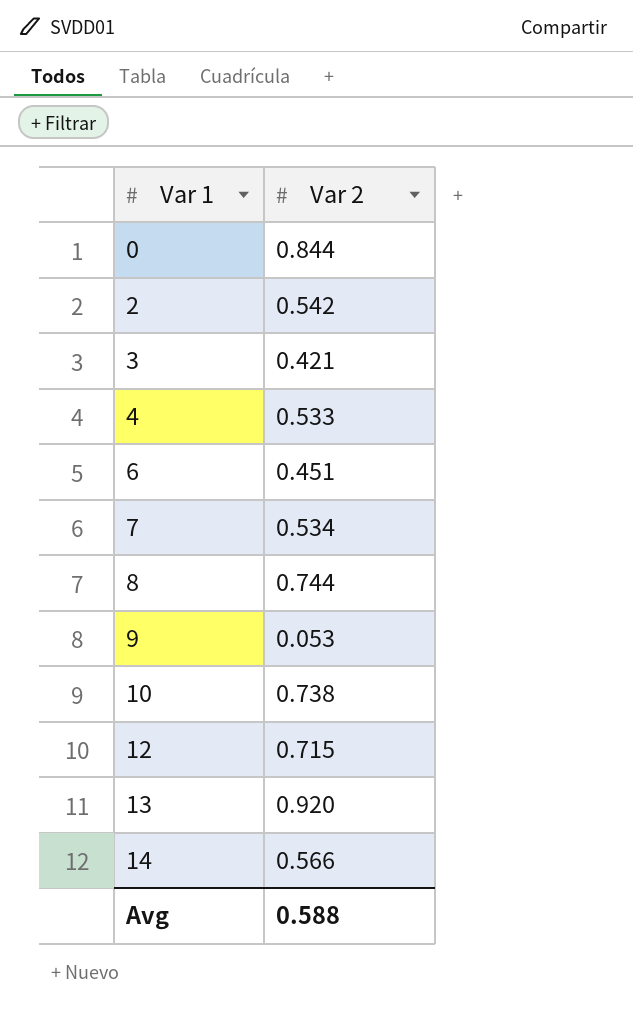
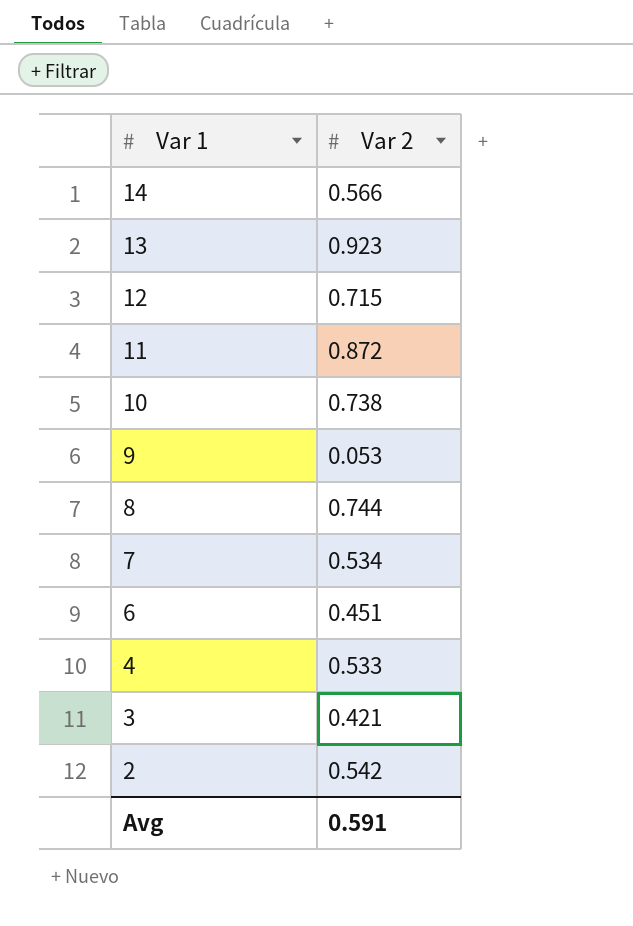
row order: Var 1 ascending -> Var 1 descending
row 0: 0.844 -> none
13 | Var 2: 0.920 -> 0.923
row 11: none -> 0.872
Avg | Var 2: 0.588 -> 0.591

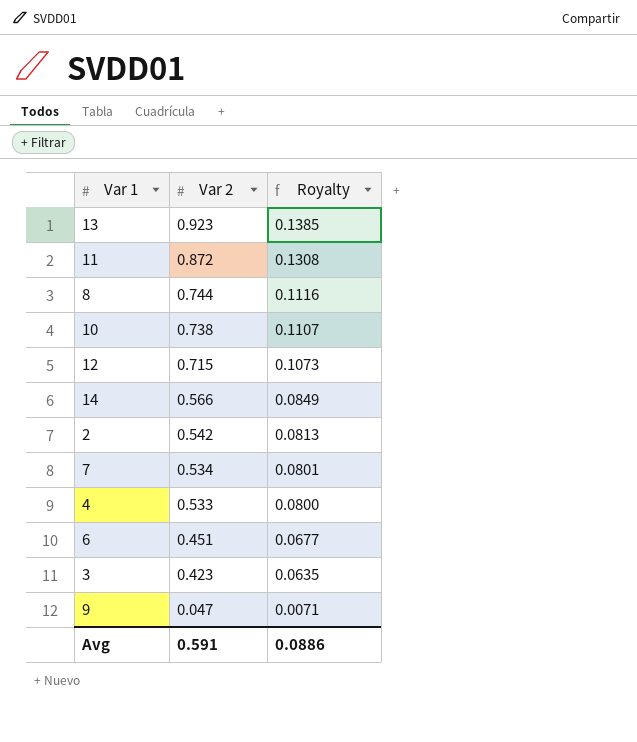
row order: Var 1 descending -> Var 2 descending
column Royalty | formula: none -> [Var 2] * 0.15
3 | Var 2: 0.421 -> 0.423
9 | Var 2: 0.053 -> 0.047

